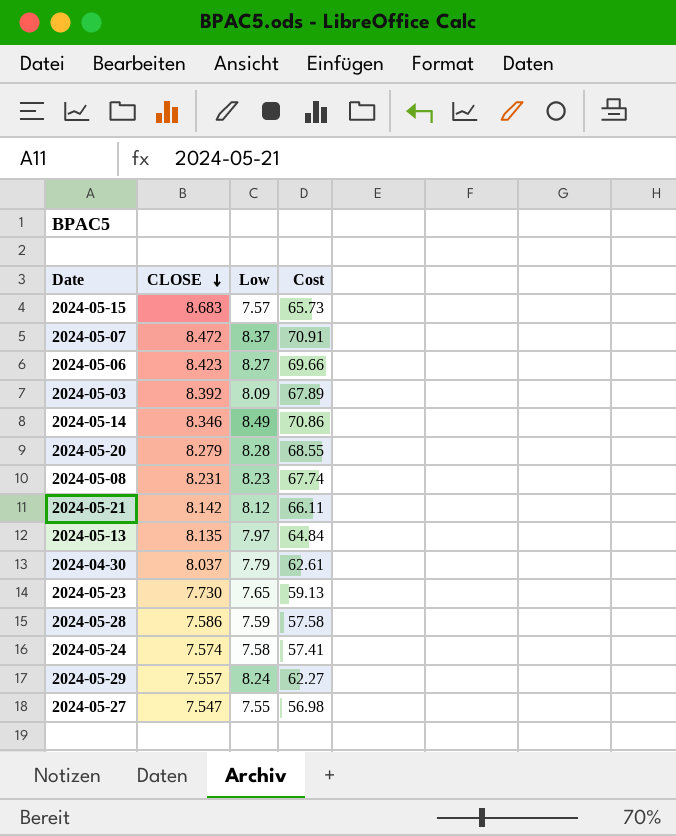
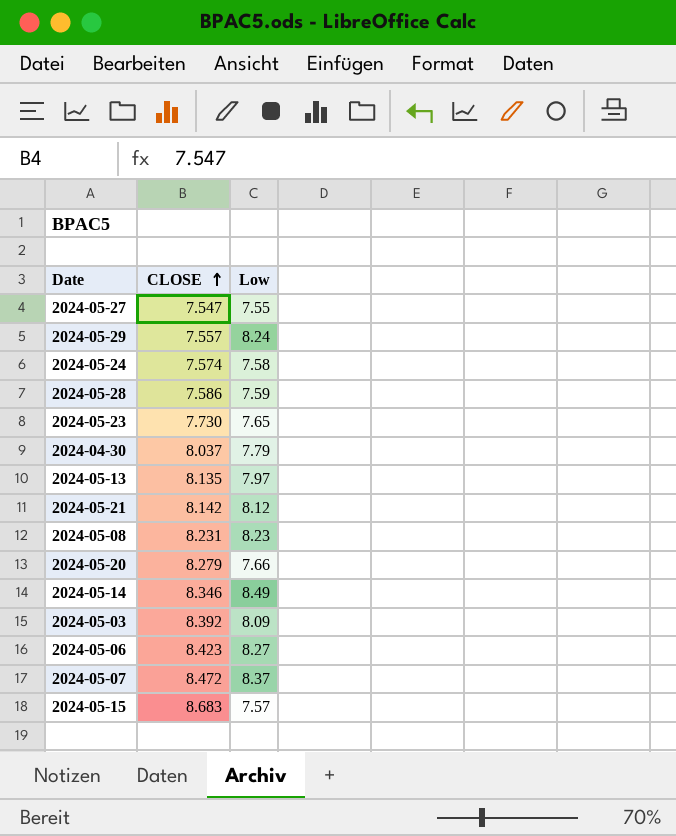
row order: CLOSE descending -> CLOSE ascending
column Cost | formula: [CLOSE] * [Low] -> none
2024-05-20 | Low: 8.28 -> 7.66

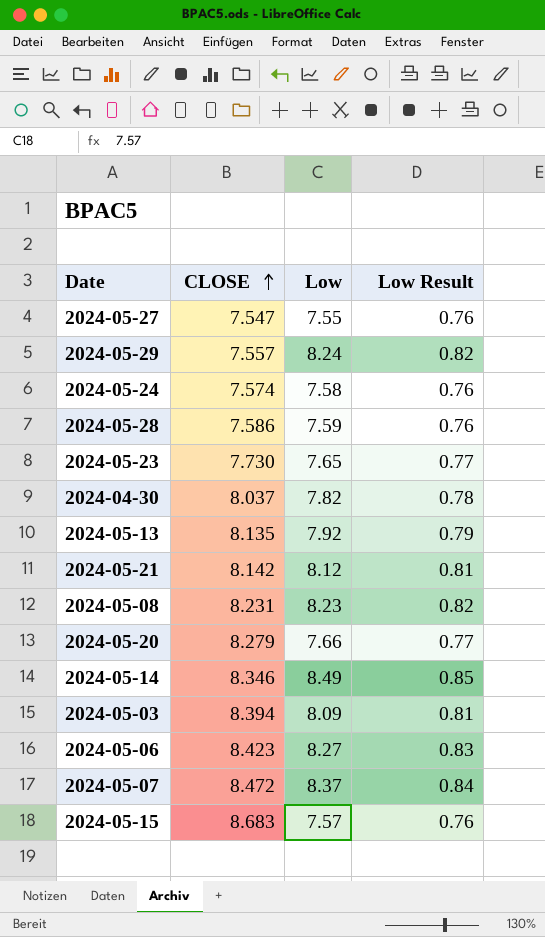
column Low Result | formula: none -> [Low] * 0.1
2024-04-30 | Low: 7.79 -> 7.82
2024-05-13 | Low: 7.97 -> 7.92
2024-05-03 | CLOSE: 8.392 -> 8.394

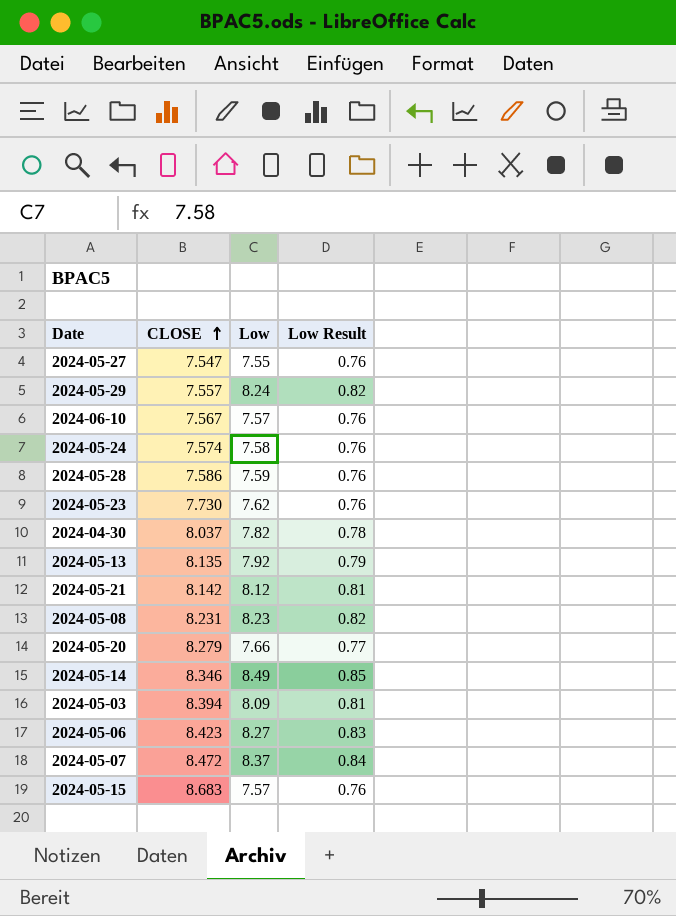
row 2024-06-10: none -> 7.567 | 7.57 | 0.76
2024-05-23 | Low: 7.65 -> 7.62
2024-05-23 | Low Result: 0.77 -> 0.76

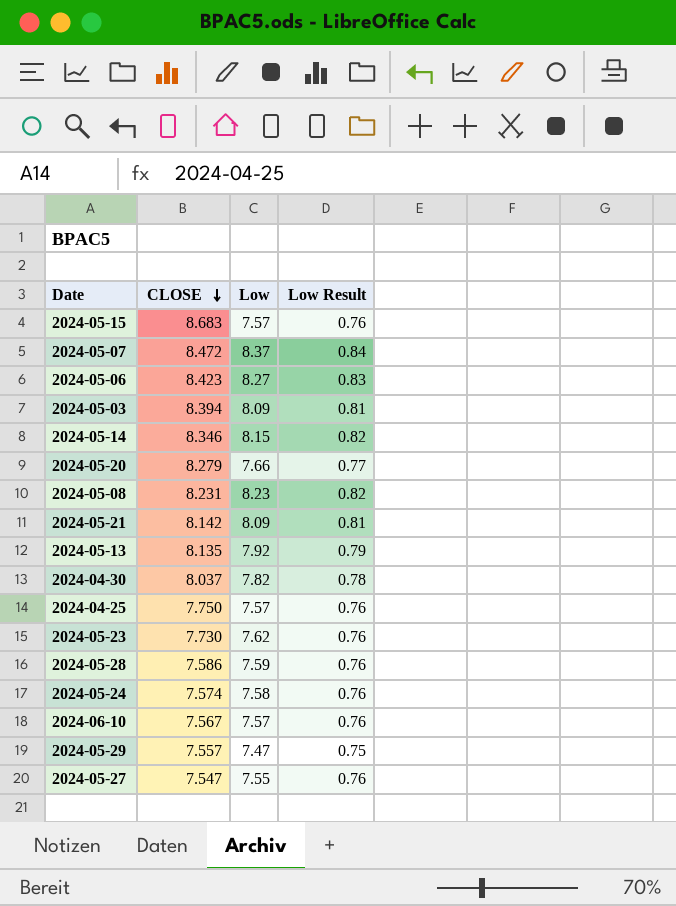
row order: CLOSE ascending -> CLOSE descending
2024-05-14 | Low: 8.49 -> 8.15
2024-05-14 | Low Result: 0.85 -> 0.82
2024-05-21 | Low: 8.12 -> 8.09
row 2024-04-25: none -> 7.750 | 7.57 | 0.76
2024-05-29 | Low: 8.24 -> 7.47
2024-05-29 | Low Result: 0.82 -> 0.75

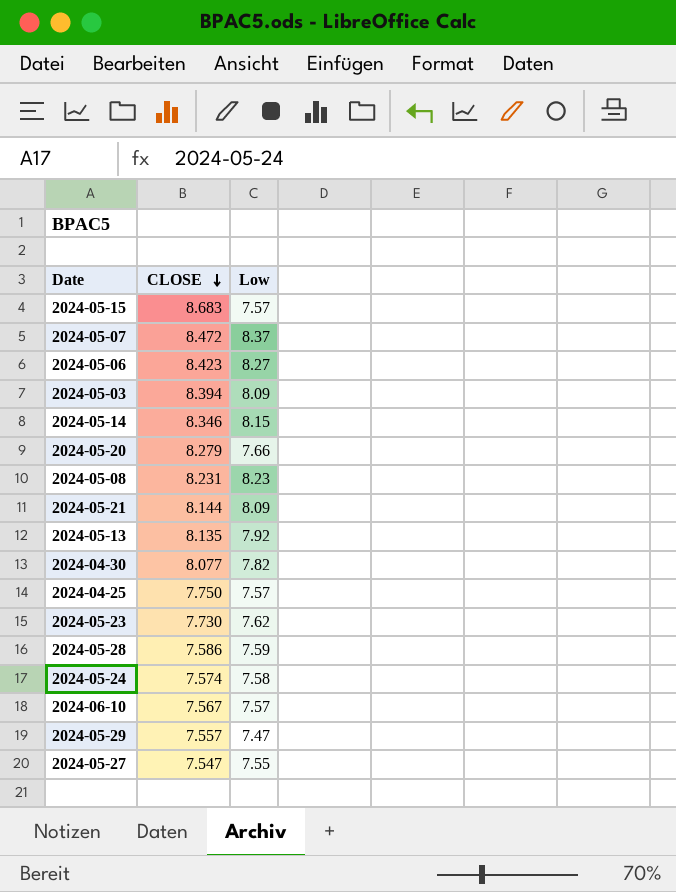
column Low Result | formula: [Low] * 0.1 -> none
2024-05-21 | CLOSE: 8.142 -> 8.144
2024-04-30 | CLOSE: 8.037 -> 8.077

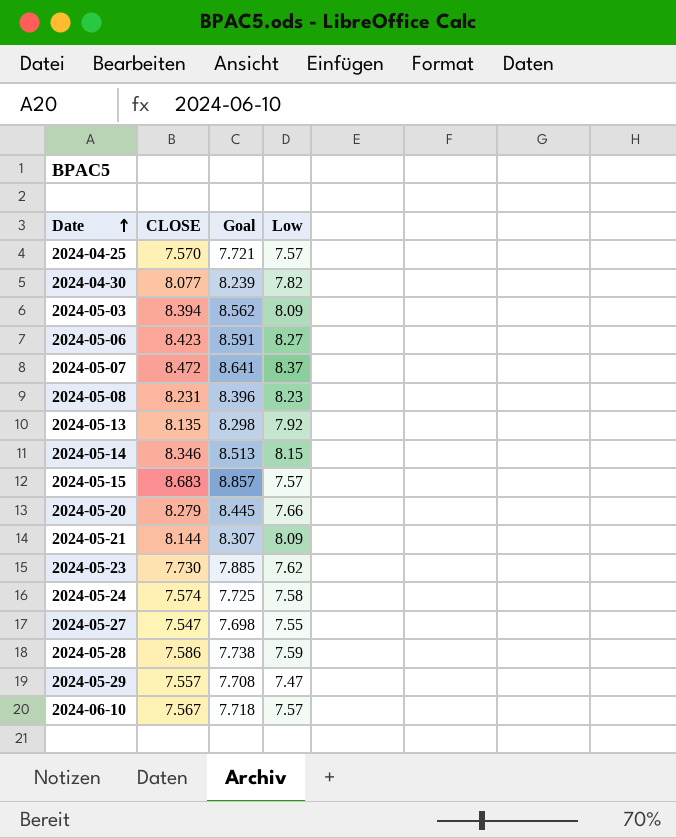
row order: CLOSE descending -> Date ascending
column Goal | formula: none -> [CLOSE] * 1.02
2024-04-25 | CLOSE: 7.750 -> 7.570

